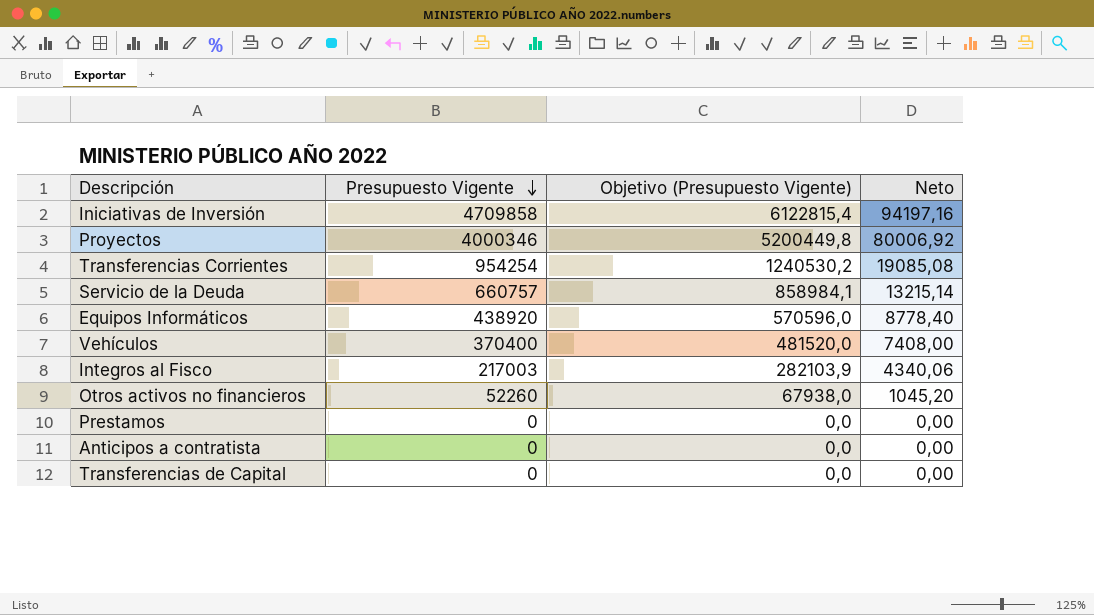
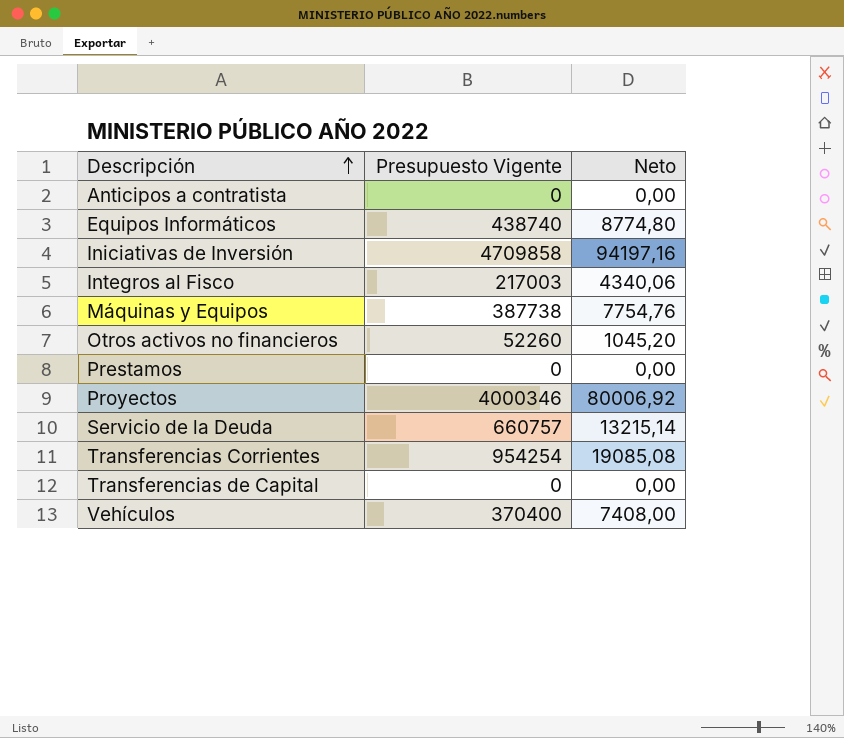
row order: Presupuesto Vigente descending -> Descripción ascending
column Objetivo (Presupuesto Vigente) | formula: [Presupuesto Vigente] * 1,3 -> none
Equipos Informáticos | Presupuesto Vigente: 438920 -> 438740
Equipos Informáticos | Neto: 8778,40 -> 8774,80
row Máquinas y Equipos: none -> 387738 | 7754,76

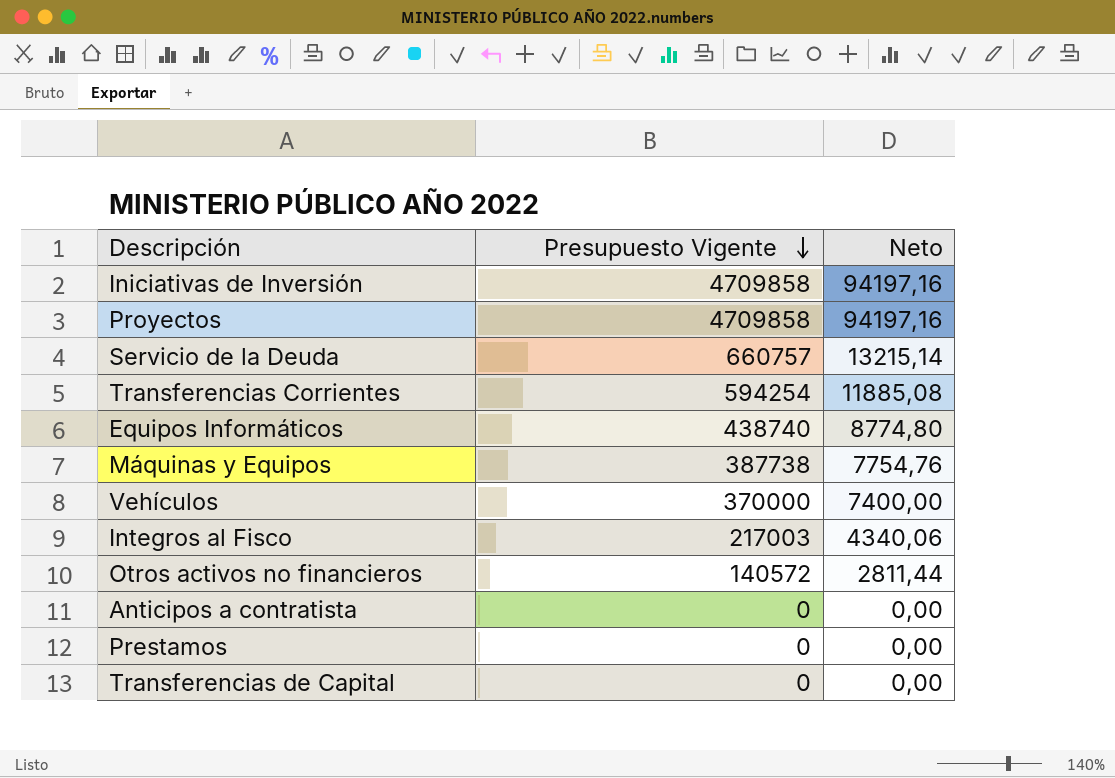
row order: Descripción ascending -> Presupuesto Vigente descending
Proyectos | Presupuesto Vigente: 4000346 -> 4709858
Proyectos | Neto: 80006,92 -> 94197,16
Transferencias Corrientes | Presupuesto Vigente: 954254 -> 594254
Transferencias Corrientes | Neto: 19085,08 -> 11885,08
Vehículos | Presupuesto Vigente: 370400 -> 370000
Vehículos | Neto: 7408,00 -> 7400,00
Otros activos no financieros | Presupuesto Vigente: 52260 -> 140572
Otros activos no financieros | Neto: 1045,20 -> 2811,44

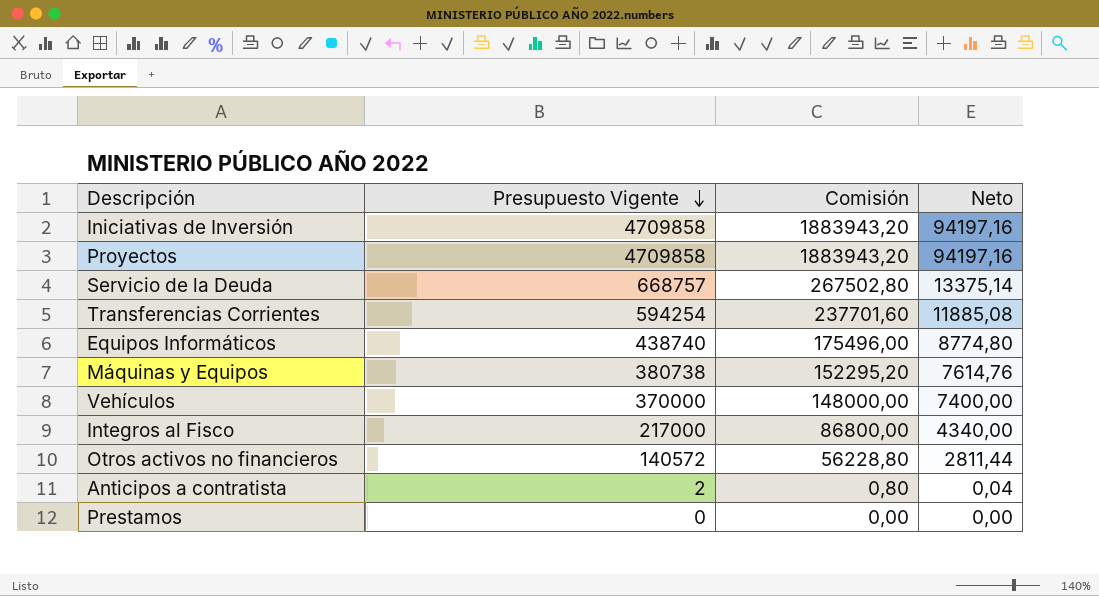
column Comisión | formula: none -> [Presupuesto Vigente] * 0,4
row Transferencias de Capital: 0 | 0,00 -> none
Servicio de la Deuda | Presupuesto Vigente: 660757 -> 668757
Servicio de la Deuda | Neto: 13215,14 -> 13375,14
Máquinas y Equipos | Presupuesto Vigente: 387738 -> 380738
Máquinas y Equipos | Neto: 7754,76 -> 7614,76
Integros al Fisco | Presupuesto Vigente: 217003 -> 217000
Integros al Fisco | Neto: 4340,06 -> 4340,00
Anticipos a contratista | Presupuesto Vigente: 0 -> 2
Anticipos a contratista | Neto: 0,00 -> 0,04

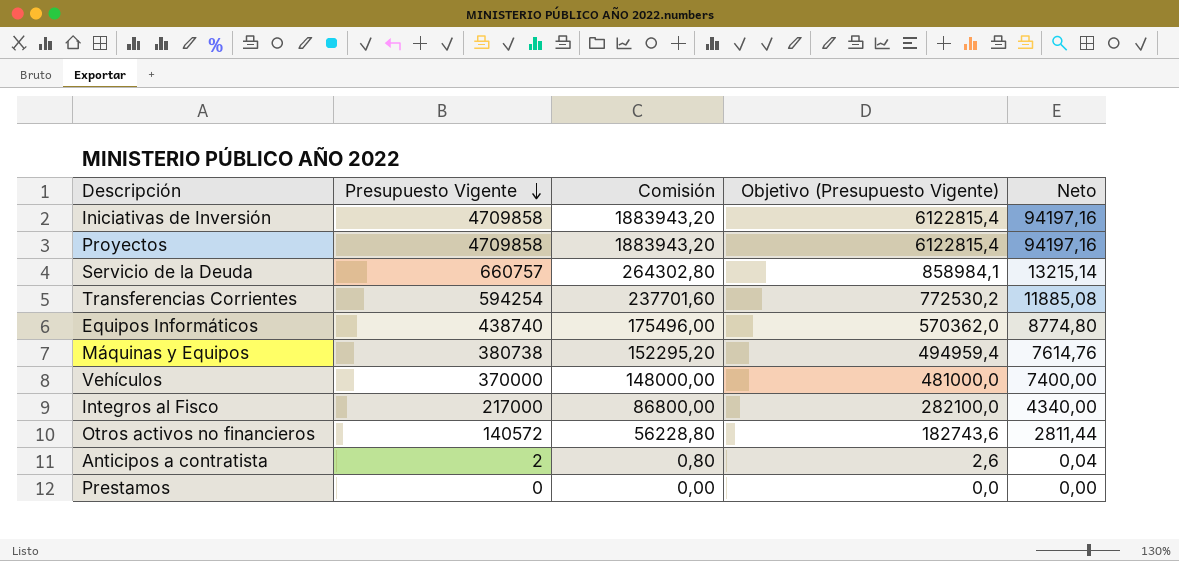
column Objetivo (Presupuesto Vigente) | formula: none -> [Presupuesto Vigente] * 1,3
Servicio de la Deuda | Presupuesto Vigente: 668757 -> 660757
Servicio de la Deuda | Comisión: 267502,80 -> 264302,80
Servicio de la Deuda | Neto: 13375,14 -> 13215,14

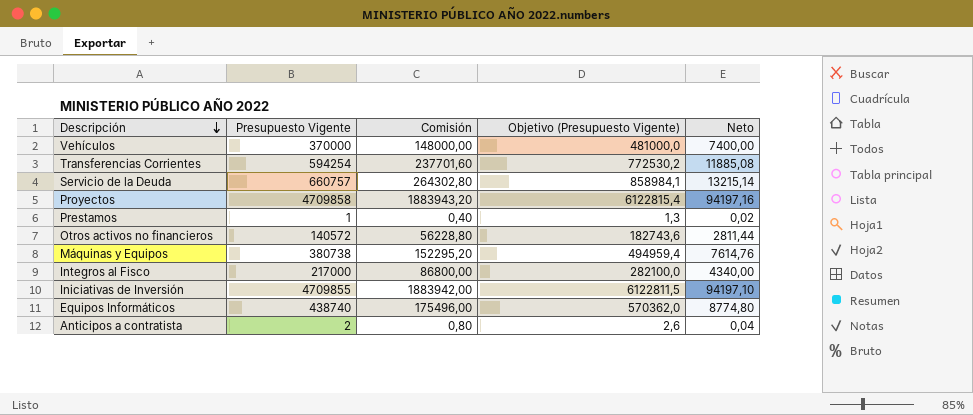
row order: Presupuesto Vigente descending -> Descripción descending
Prestamos | Presupuesto Vigente: 0 -> 1
Prestamos | Comisión: 0,00 -> 0,40
Prestamos | Objetivo (Presupuesto Vigente): 0,0 -> 1,3
Prestamos | Neto: 0,00 -> 0,02
Iniciativas de Inversión | Presupuesto Vigente: 4709858 -> 4709855
Iniciativas de Inversión | Comisión: 1883943,20 -> 1883942,00
Iniciativas de Inversión | Objetivo (Presupuesto Vigente): 6122815,4 -> 6122811,5
Iniciativas de Inversión | Neto: 94197,16 -> 94197,10

